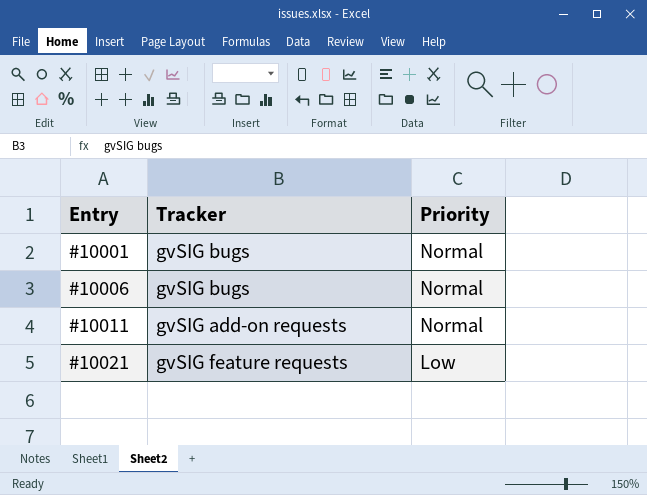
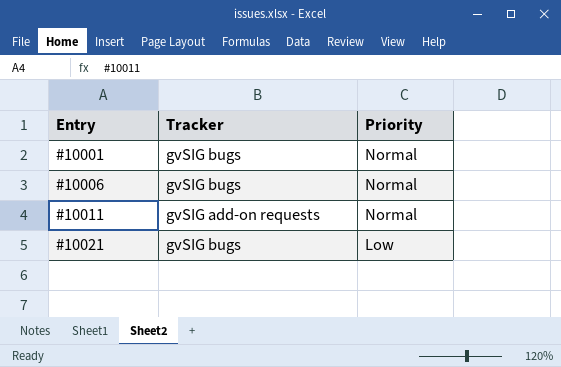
#10021 | Tracker: gvSIG feature requests -> gvSIG bugs

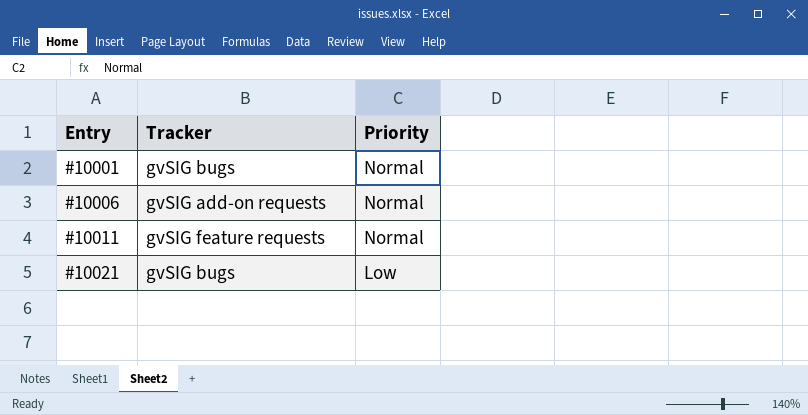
#10006 | Tracker: gvSIG bugs -> gvSIG add-on requests
#10011 | Tracker: gvSIG add-on requests -> gvSIG feature requests

